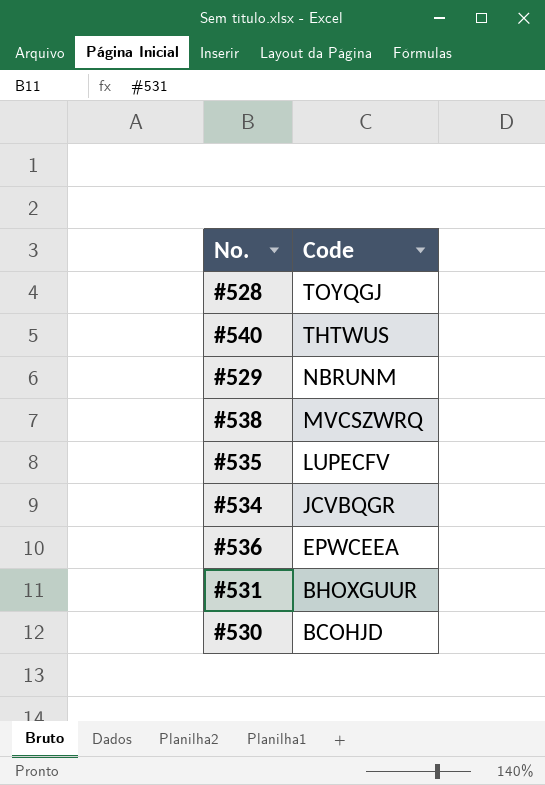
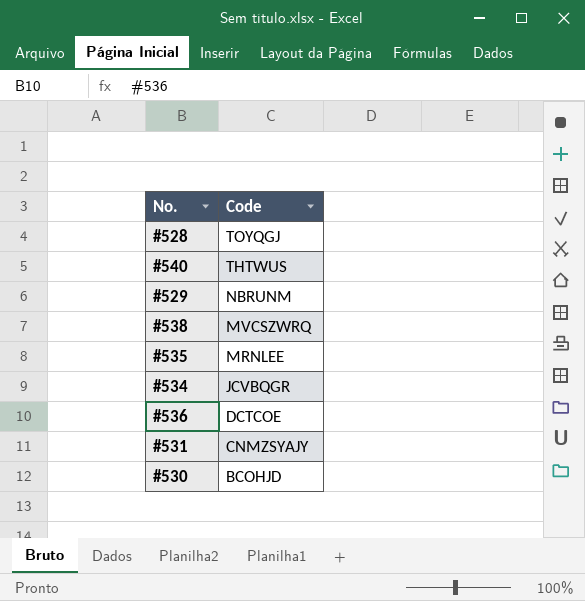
#535 | Code: LUPECFV -> MRNLEE
#536 | Code: EPWCEEA -> DCTCOE
#531 | Code: BHOXGUUR -> CNMZSYAJY

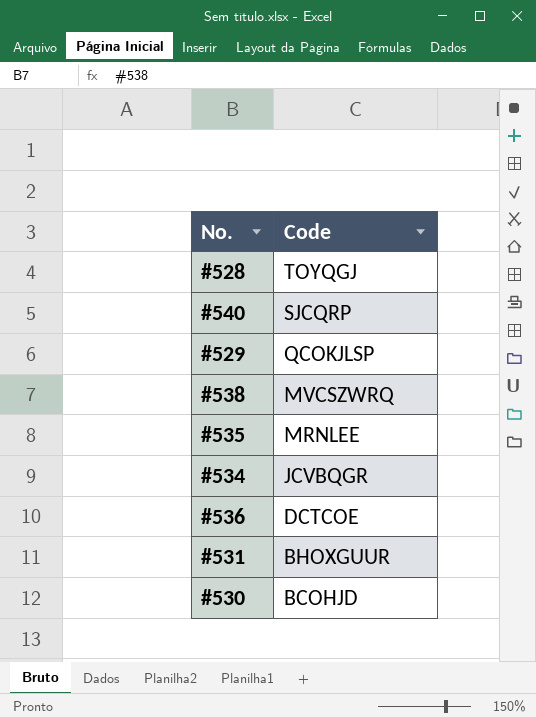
#540 | Code: THTWUS -> SJCQRP
#529 | Code: NBRUNM -> QCOKJLSP
#531 | Code: CNMZSYAJY -> BHOXGUUR

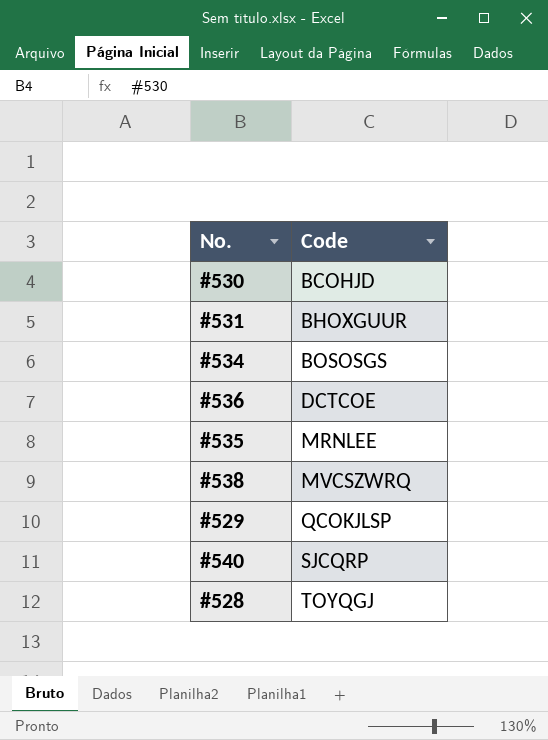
row order: Code descending -> Code ascending
#534 | Code: JCVBQGR -> BOSOSGS

